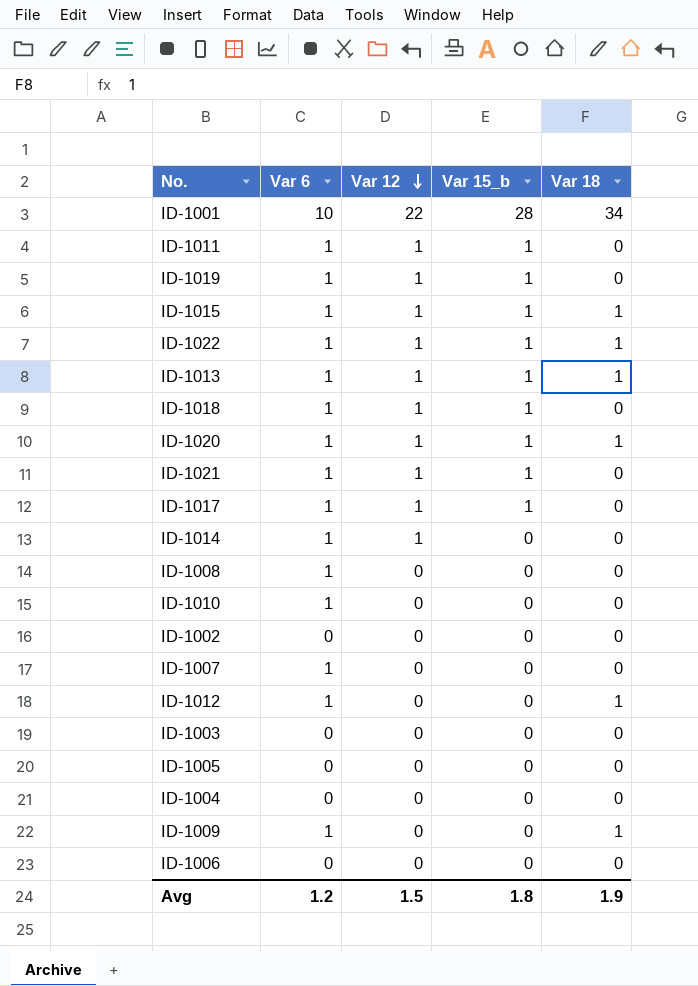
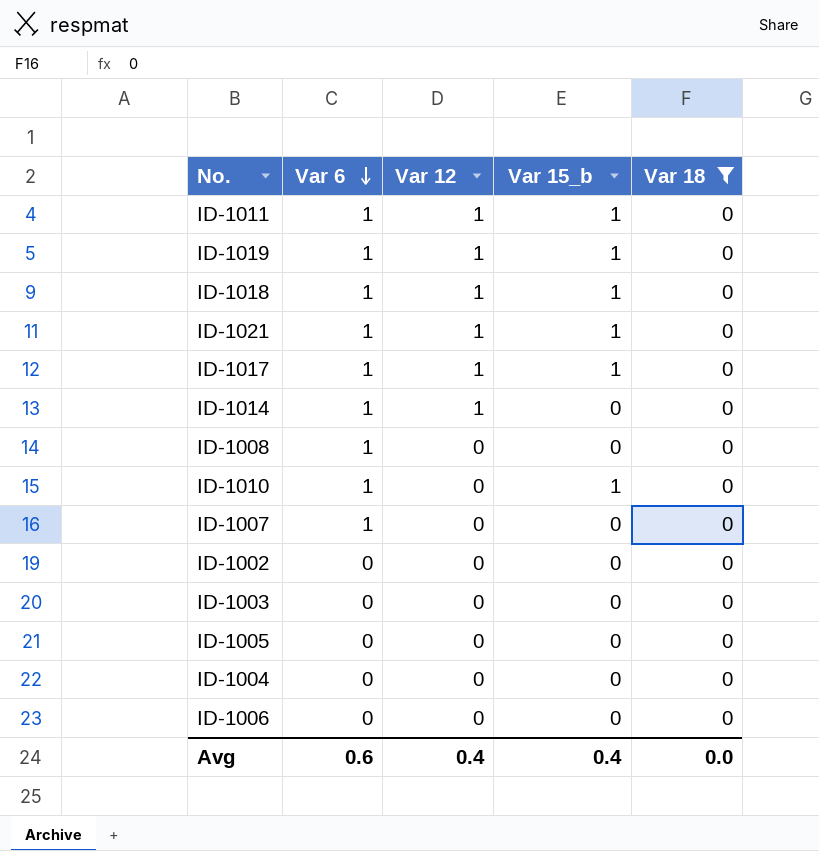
filter: none -> Var 18 = 0
row order: Var 12 descending -> Var 6 descending
ID-1010 | Var 15_b: 0 -> 1
Avg | Var 6: 1.2 -> 0.6
Avg | Var 12: 1.5 -> 0.4
Avg | Var 15_b: 1.8 -> 0.4
Avg | Var 18: 1.9 -> 0.0

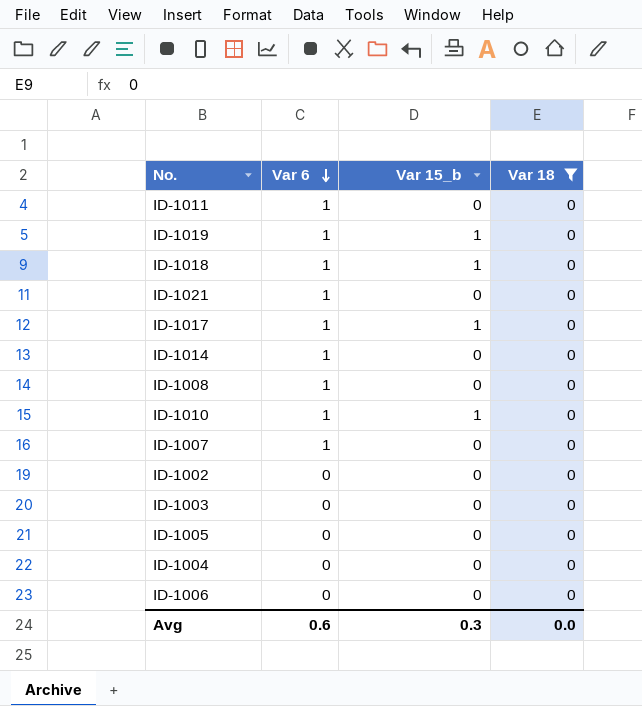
column Var 12 | position: 3 -> none
ID-1011 | Var 15_b: 1 -> 0
ID-1021 | Var 15_b: 1 -> 0
Avg | Var 15_b: 0.4 -> 0.3

